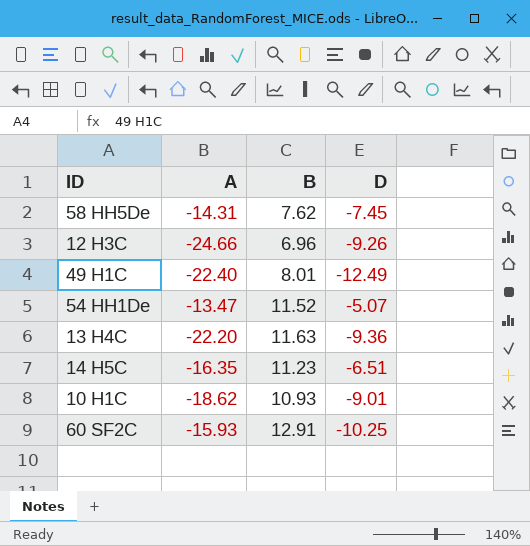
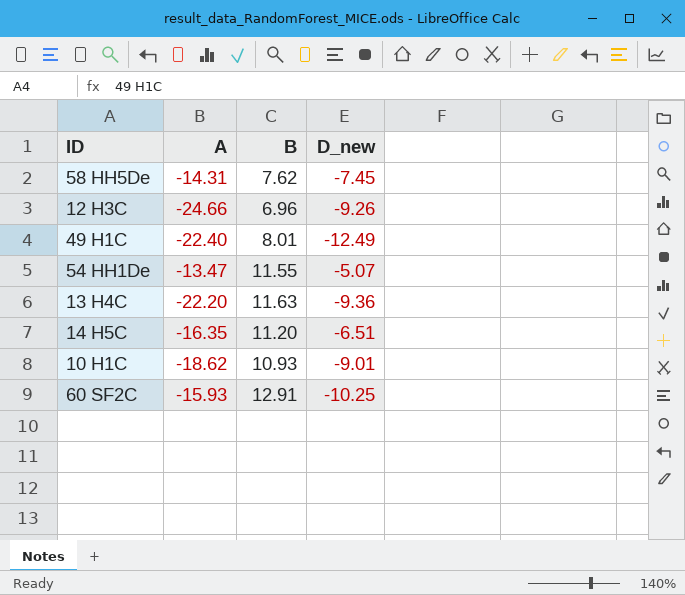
column name: D -> D_new
54 HH1De | B: 11.52 -> 11.55
14 H5C | B: 11.23 -> 11.20

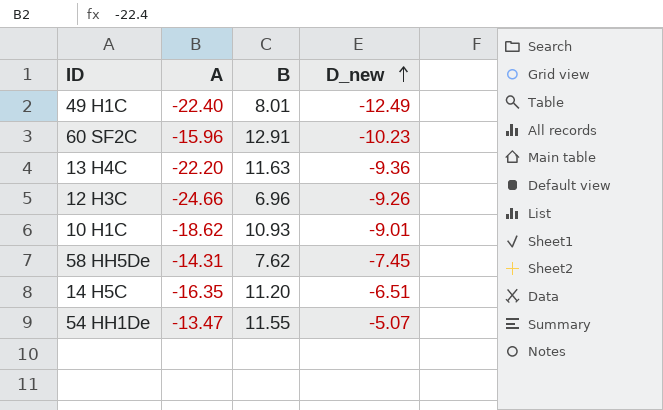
row order: none -> D_new ascending
60 SF2C | A: -15.93 -> -15.96
60 SF2C | D_new: -10.25 -> -10.23

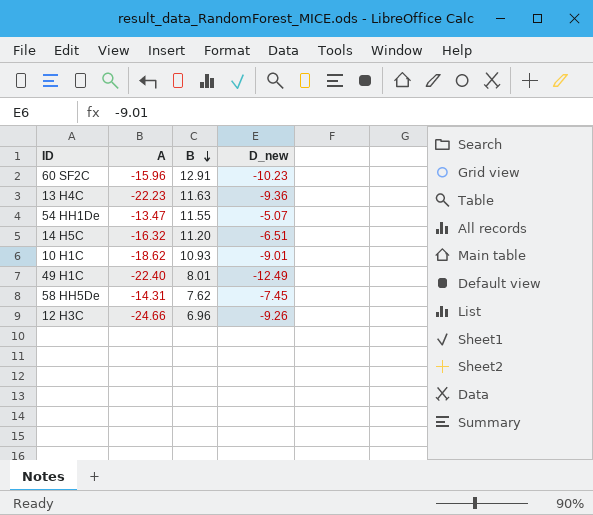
row order: D_new ascending -> B descending
13 H4C | A: -22.20 -> -22.23
14 H5C | A: -16.35 -> -16.32

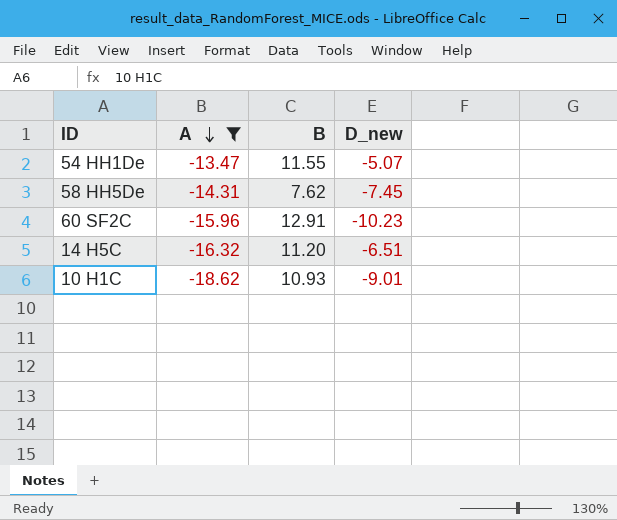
filter: none -> A >= -18.62
row order: B descending -> A descending

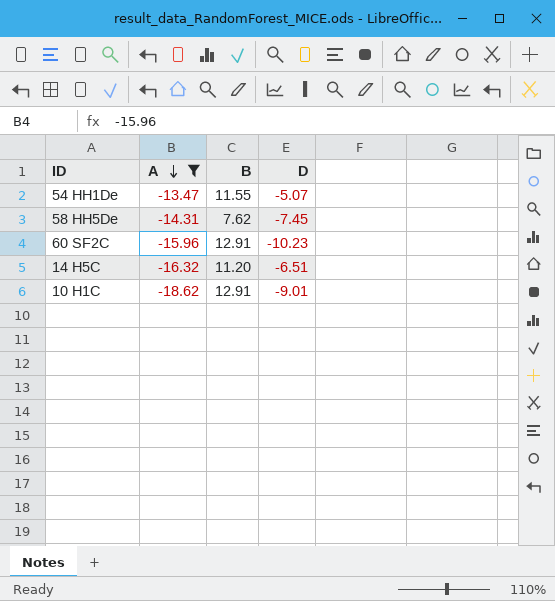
column name: D_new -> D
10 H1C | B: 10.93 -> 12.91

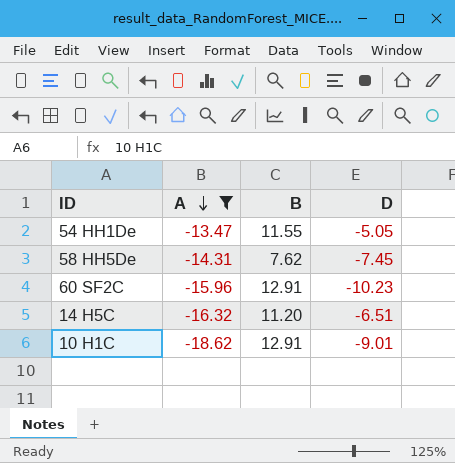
54 HH1De | D: -5.07 -> -5.05

